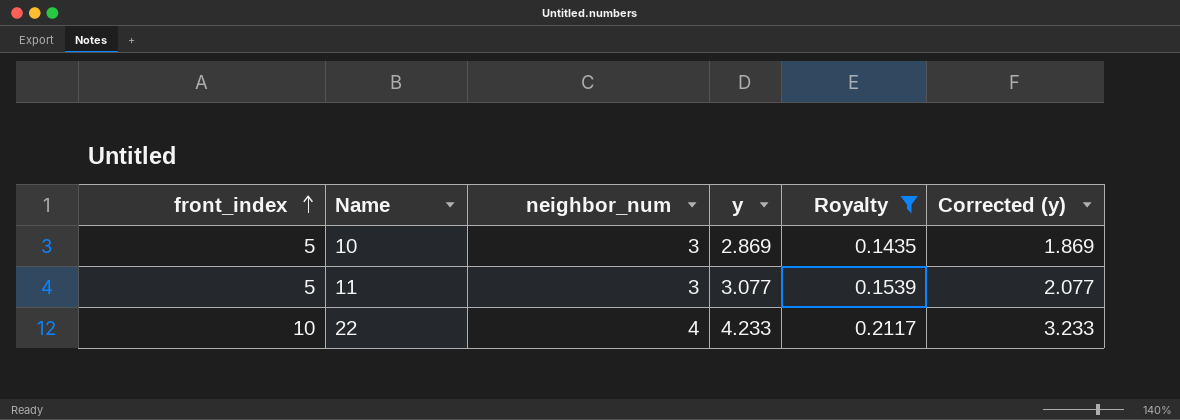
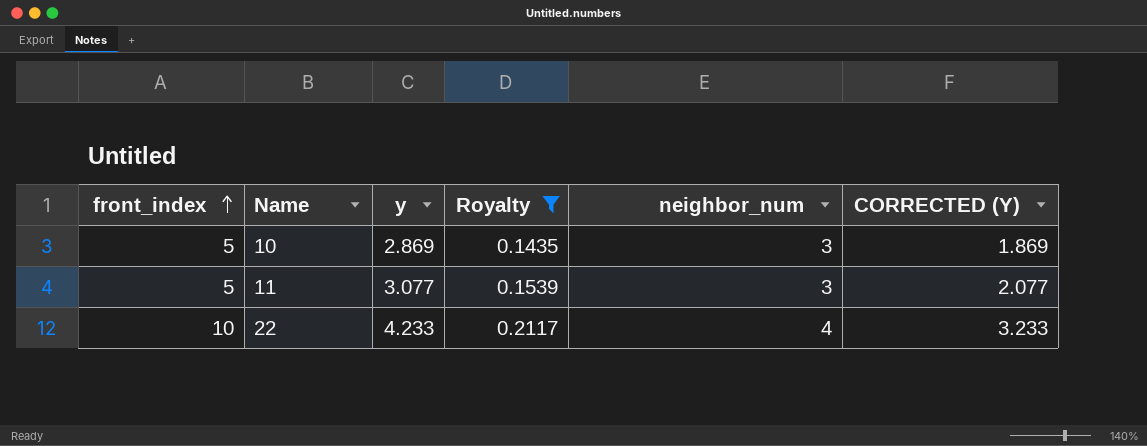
column neighbor_num | position: 3 -> 5
column name: Corrected (y) -> CORRECTED (Y)

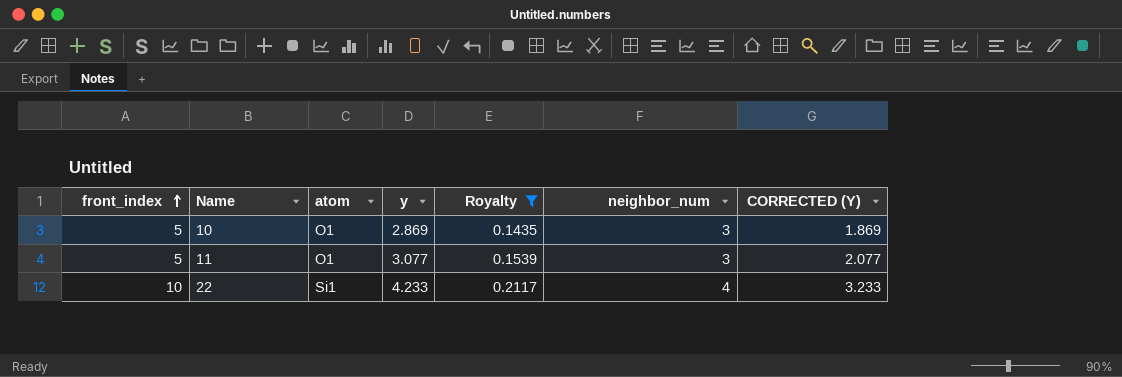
column atom | position: none -> 3

